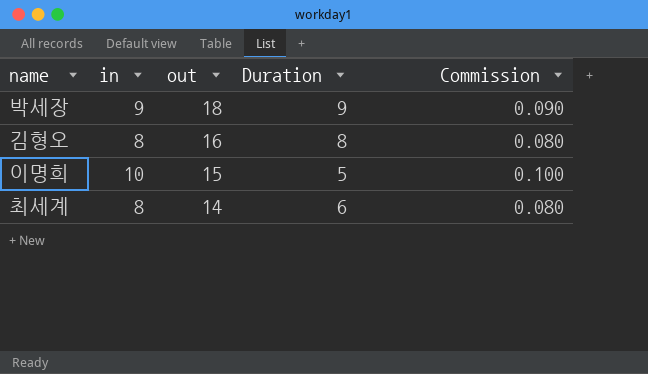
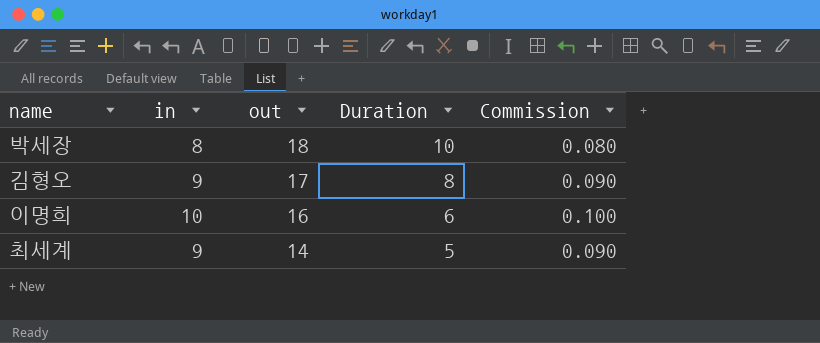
박세장 | in: 9 -> 8
박세장 | Duration: 9 -> 10
박세장 | Commission: 0.090 -> 0.080
김형오 | in: 8 -> 9
김형오 | out: 16 -> 17
김형오 | Commission: 0.080 -> 0.090
이명희 | out: 15 -> 16
이명희 | Duration: 5 -> 6
최세계 | in: 8 -> 9
최세계 | Duration: 6 -> 5
최세계 | Commission: 0.080 -> 0.090

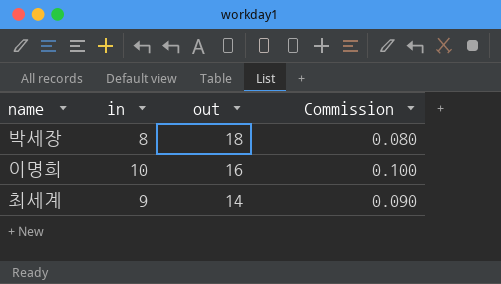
column Duration | formula: [out] - [in] -> none
row 김형오: 9 | 17 | 8 | 0.090 -> none

